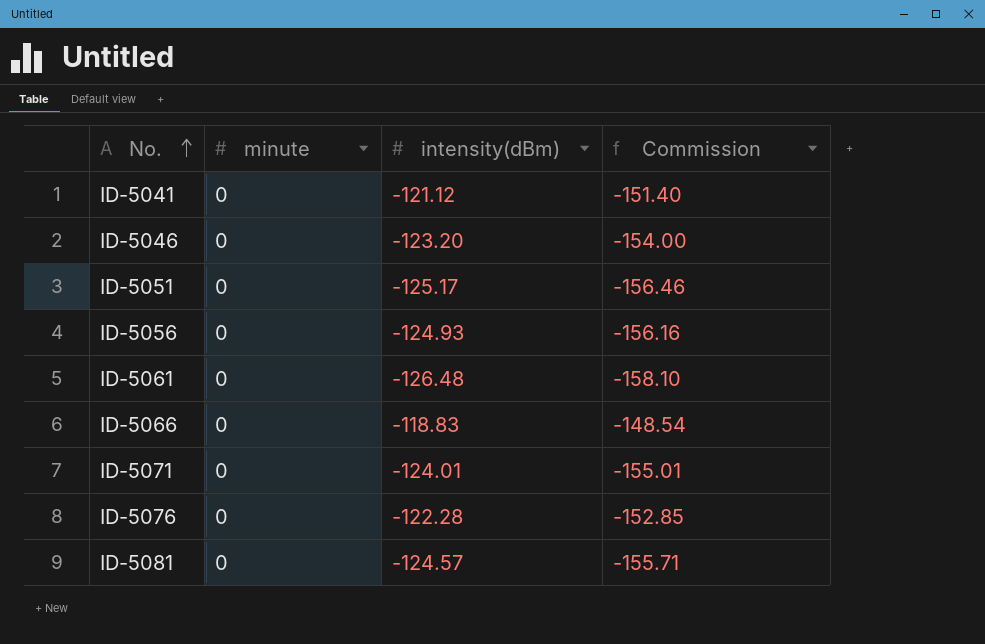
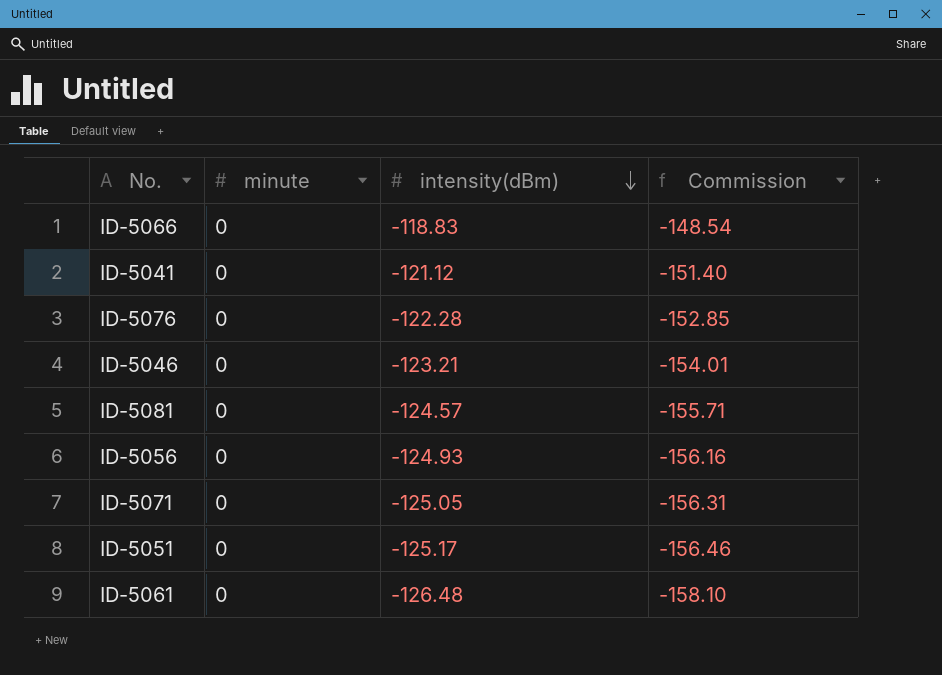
row order: No. ascending -> intensity(dBm) descending
ID-5046 | intensity(dBm): -123.20 -> -123.21
ID-5046 | Commission: -154.00 -> -154.01
ID-5071 | intensity(dBm): -124.01 -> -125.05
ID-5071 | Commission: -155.01 -> -156.31

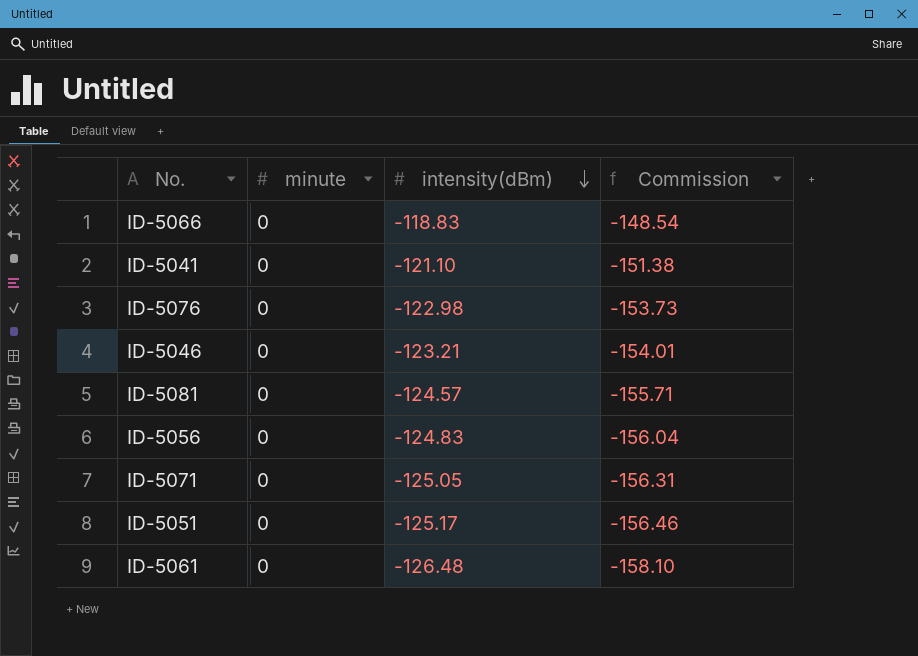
ID-5041 | intensity(dBm): -121.12 -> -121.10
ID-5041 | Commission: -151.40 -> -151.38
ID-5076 | intensity(dBm): -122.28 -> -122.98
ID-5076 | Commission: -152.85 -> -153.73
ID-5056 | intensity(dBm): -124.93 -> -124.83
ID-5056 | Commission: -156.16 -> -156.04

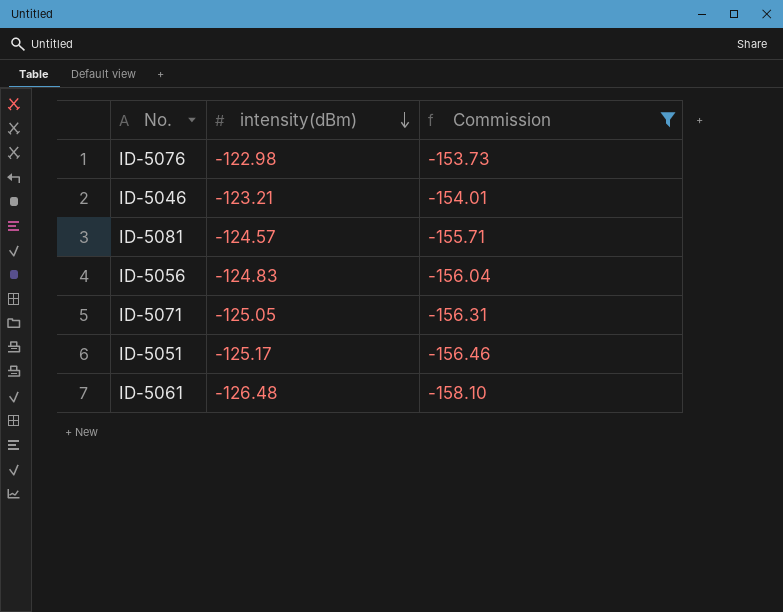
filter: none -> Commission <= -153.73
column minute | position: 2 -> none

